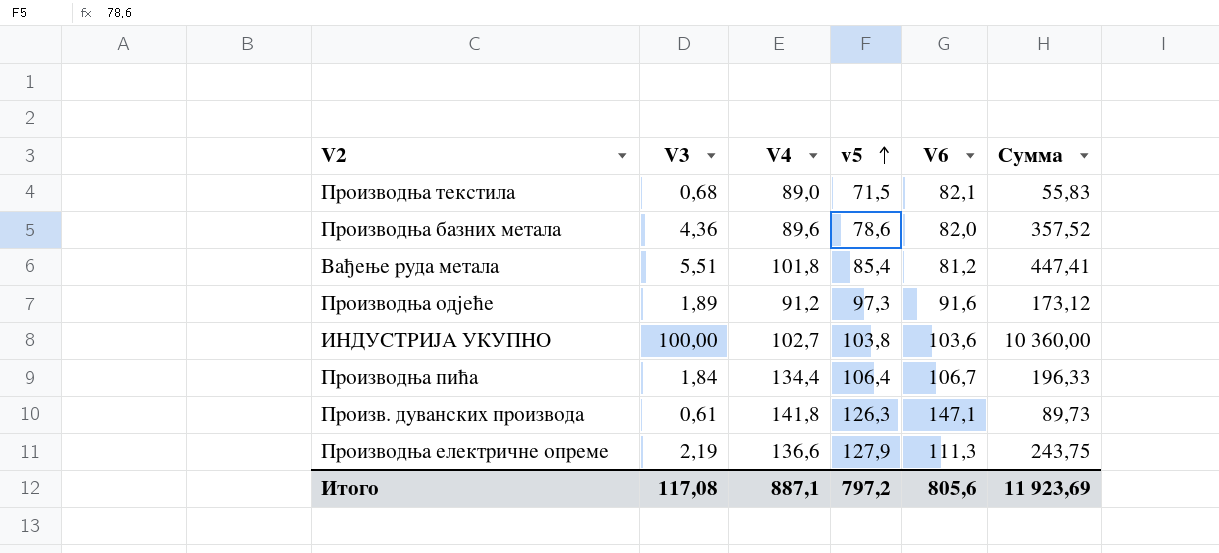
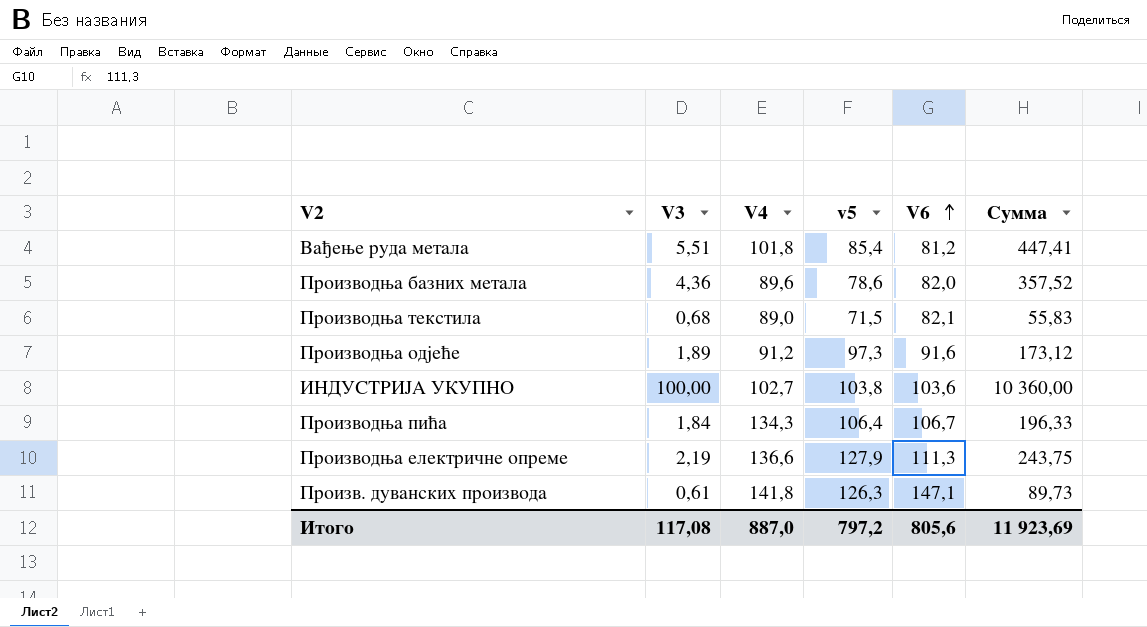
row order: v5 ascending -> V6 ascending
Производња пића | V4: 134,4 -> 134,3
Итого | V4: 887,1 -> 887,0

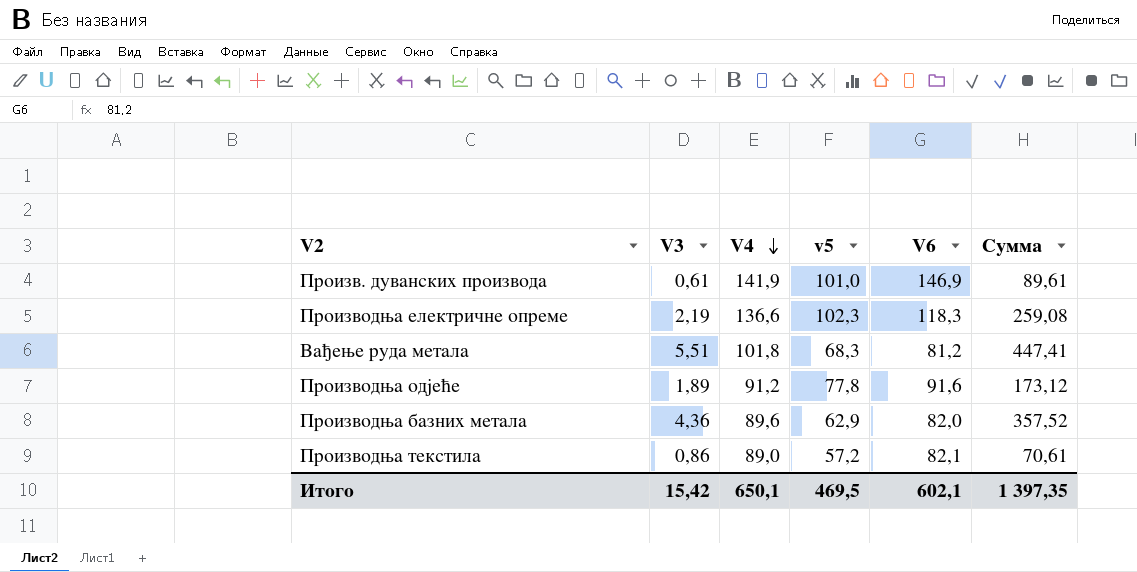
row order: V6 ascending -> V4 descending
row ИНДУСТРИЈА УКУПНО: 100,00 | 102,7 | 103,8 | 103,6 | 10 360,00 -> none
row Производња пића: 1,84 | 134,3 | 106,4 | 106,7 | 196,33 -> none
Произв. дуванских производа | V4: 141,8 -> 141,9
Произв. дуванских производа | v5: 126,3 -> 101,0
Произв. дуванских производа | V6: 147,1 -> 146,9
Произв. дуванских производа | Сумма: 89,73 -> 89,61
Производња електричне опреме | v5: 127,9 -> 102,3
Производња електричне опреме | V6: 111,3 -> 118,3
Производња електричне опреме | Сумма: 243,75 -> 259,08
Вађење руда метала | v5: 85,4 -> 68,3
Производња одјеће | v5: 97,3 -> 77,8
Производња базних метала | v5: 78,6 -> 62,9
Производња текстила | V3: 0,68 -> 0,86
Производња текстила | v5: 71,5 -> 57,2
Производња текстила | Сумма: 55,83 -> 70,61
Итого | V3: 117,08 -> 15,42
Итого | V4: 887,0 -> 650,1
Итого | v5: 797,2 -> 469,5
Итого | V6: 805,6 -> 602,1
Итого | Сумма: 11 923,69 -> 1 397,35

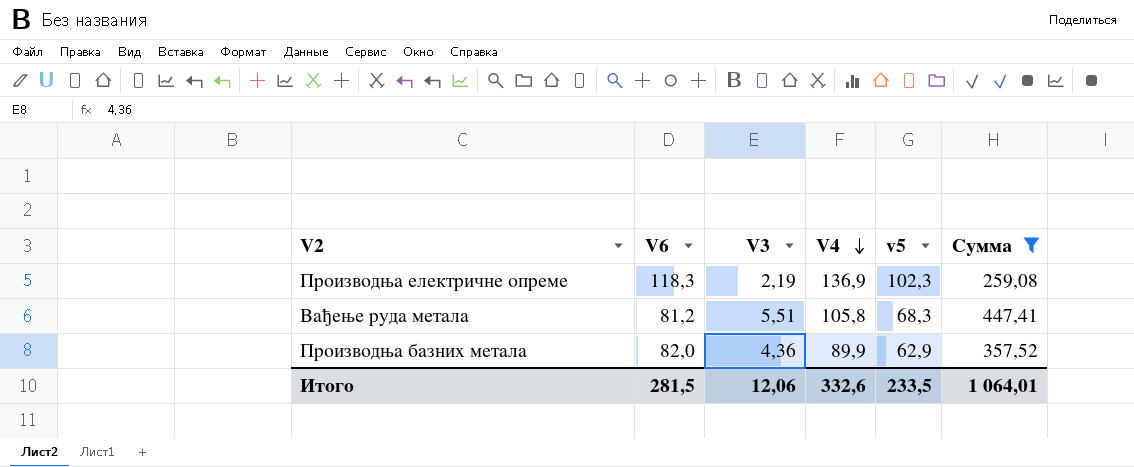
filter: none -> Сумма >= 259,08
column V6 | position: 5 -> 2
Производња електричне опреме | V4: 136,6 -> 136,9
Вађење руда метала | V4: 101,8 -> 105,8
Производња базних метала | V4: 89,6 -> 89,9
Итого | V6: 602,1 -> 281,5
Итого | V3: 15,42 -> 12,06
Итого | V4: 650,1 -> 332,6
Итого | v5: 469,5 -> 233,5
Итого | Сумма: 1 397,35 -> 1 064,01

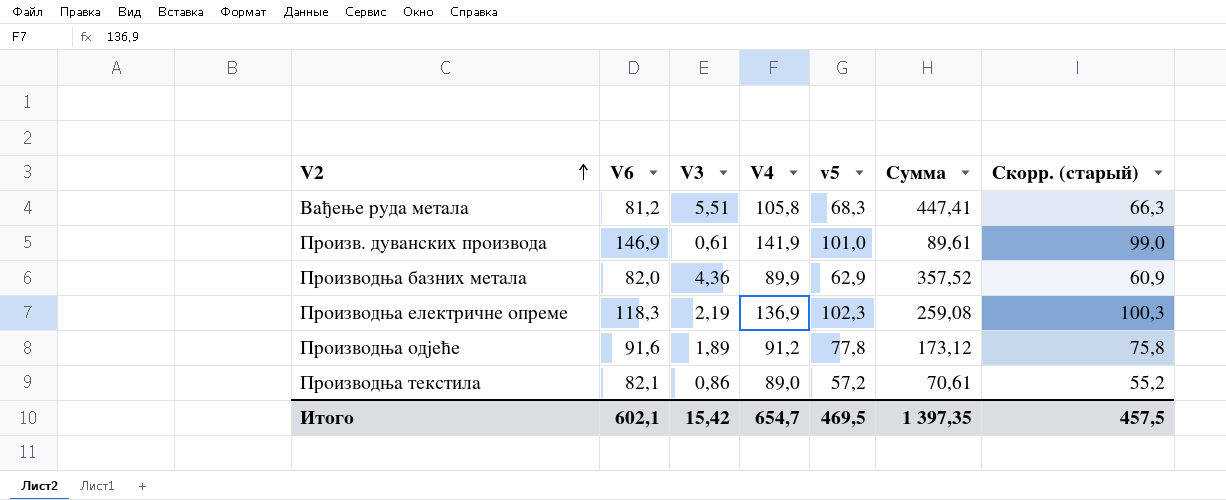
filter: Сумма >= 259,08 -> none
row order: V4 descending -> V2 ascending
column Скорр. (старый) | formula: none -> [v5] - 2
Итого | V6: 281,5 -> 602,1
Итого | V3: 12,06 -> 15,42
Итого | V4: 332,6 -> 654,7
Итого | v5: 233,5 -> 469,5
Итого | Сумма: 1 064,01 -> 1 397,35

